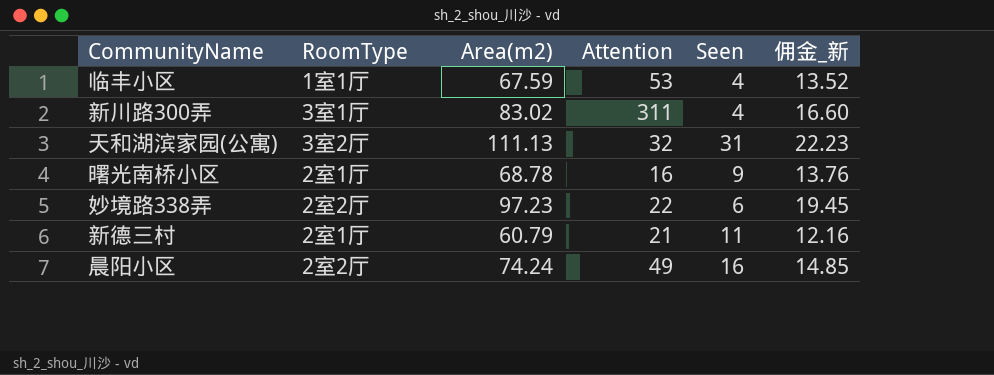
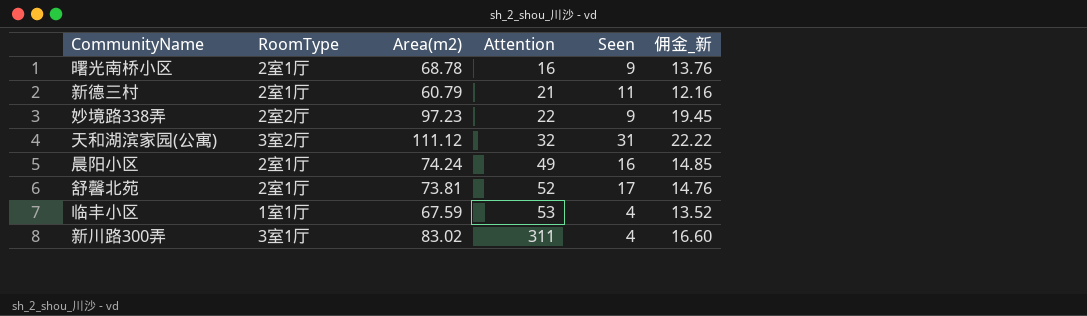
row order: none -> Attention ascending
妙境路338弄 | Seen: 6 -> 9
天和湖滨家园(公寓) | Area(m2): 111.13 -> 111.12
天和湖滨家园(公寓) | 佣金_新: 22.23 -> 22.22
晨阳小区 | RoomType: 2室2厅 -> 2室1厅
row 舒馨北苑: none -> 2室1厅 | 73.81 | 52 | 17 | 14.76

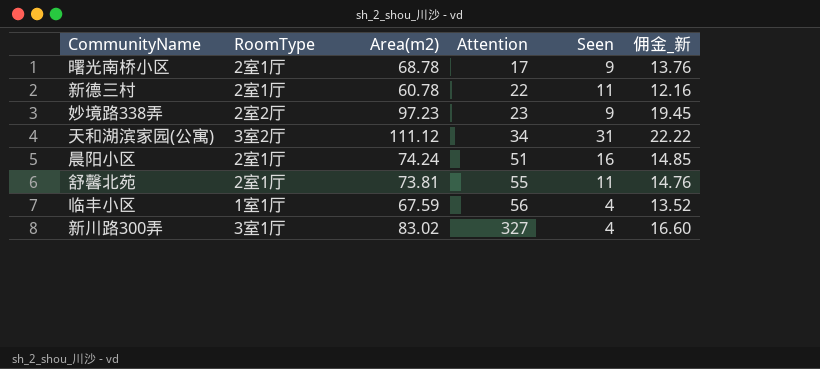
曙光南桥小区 | Attention: 16 -> 17
新德三村 | Area(m2): 60.79 -> 60.78
新德三村 | Attention: 21 -> 22
妙境路338弄 | Attention: 22 -> 23
天和湖滨家园(公寓) | Attention: 32 -> 34
晨阳小区 | Attention: 49 -> 51
舒馨北苑 | Attention: 52 -> 55
舒馨北苑 | Seen: 17 -> 11
临丰小区 | Attention: 53 -> 56
新川路300弄 | Attention: 311 -> 327

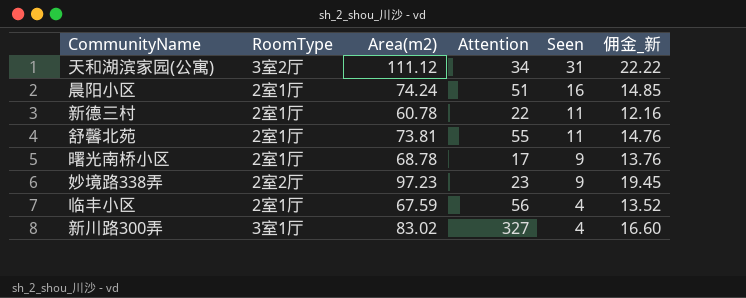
row order: Attention ascending -> Seen descending
临丰小区 | RoomType: 1室1厅 -> 2室1厅

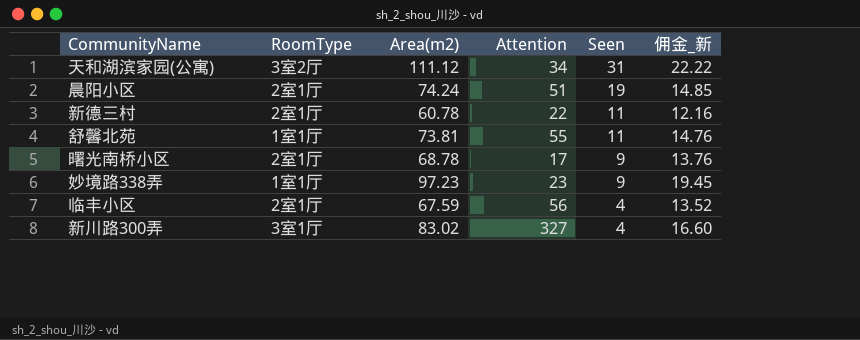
晨阳小区 | Seen: 16 -> 19
舒馨北苑 | RoomType: 2室1厅 -> 1室1厅
妙境路338弄 | RoomType: 2室2厅 -> 1室1厅

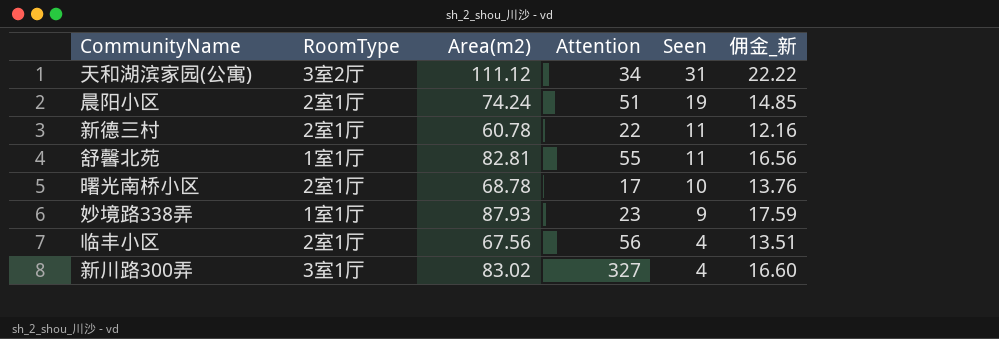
舒馨北苑 | Area(m2): 73.81 -> 82.81
舒馨北苑 | 佣金_新: 14.76 -> 16.56
曙光南桥小区 | Seen: 9 -> 10
妙境路338弄 | Area(m2): 97.23 -> 87.93
妙境路338弄 | 佣金_新: 19.45 -> 17.59
临丰小区 | Area(m2): 67.59 -> 67.56
临丰小区 | 佣金_新: 13.52 -> 13.51

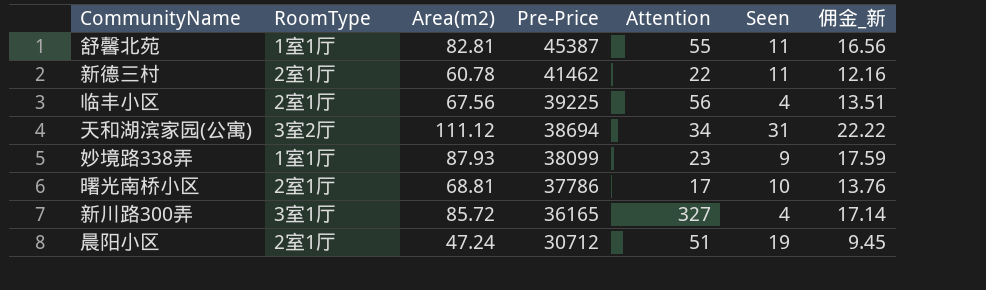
row order: Seen descending -> Pre-Price descending
column Pre-Price | position: none -> 4
曙光南桥小区 | Area(m2): 68.78 -> 68.81
新川路300弄 | Area(m2): 83.02 -> 85.72
新川路300弄 | 佣金_新: 16.60 -> 17.14
晨阳小区 | Area(m2): 74.24 -> 47.24
晨阳小区 | 佣金_新: 14.85 -> 9.45

